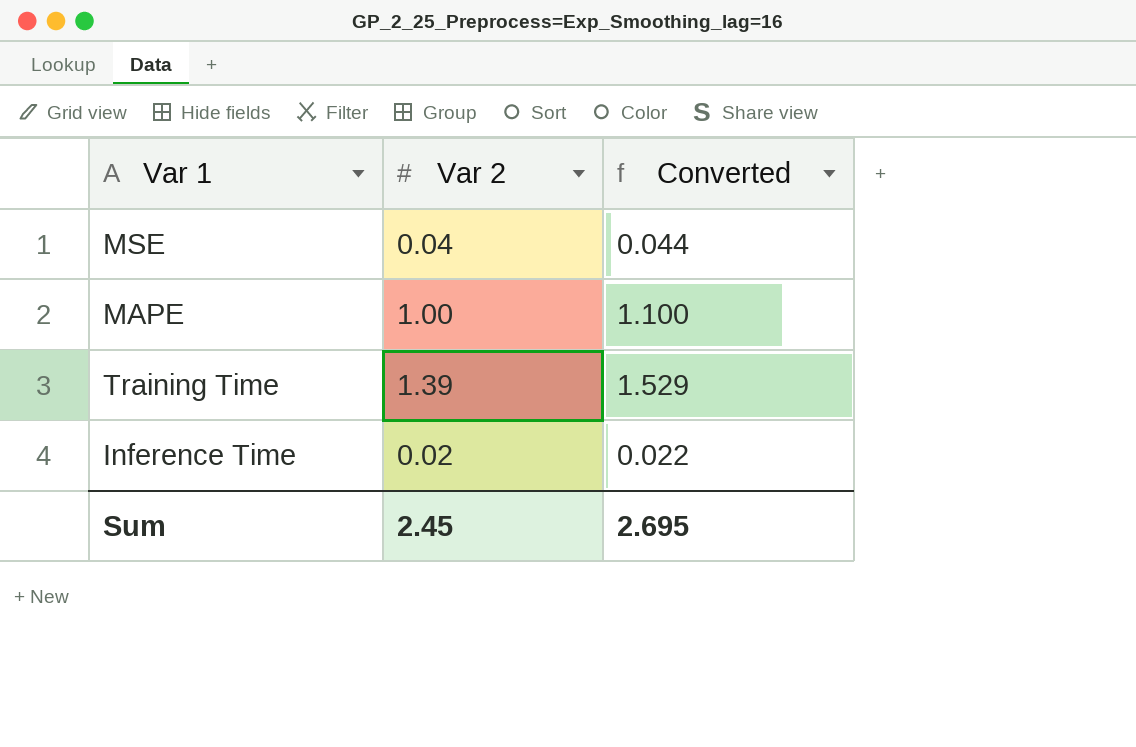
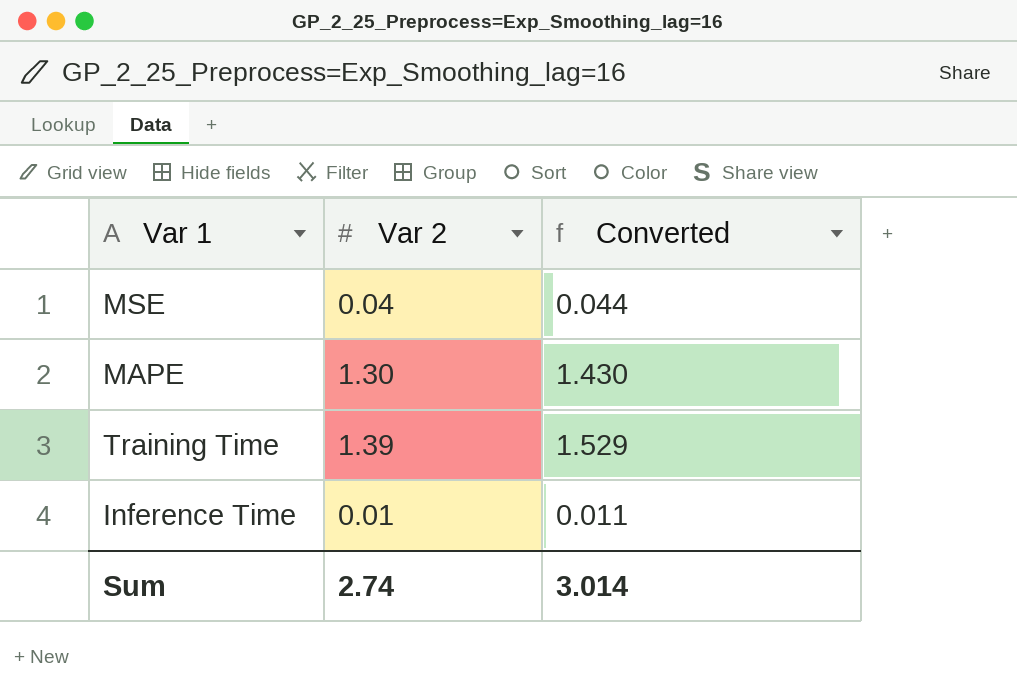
MAPE | Var 2: 1.00 -> 1.30
MAPE | Converted: 1.100 -> 1.430
Inference Time | Var 2: 0.02 -> 0.01
Inference Time | Converted: 0.022 -> 0.011
Sum | Var 2: 2.45 -> 2.74
Sum | Converted: 2.695 -> 3.014

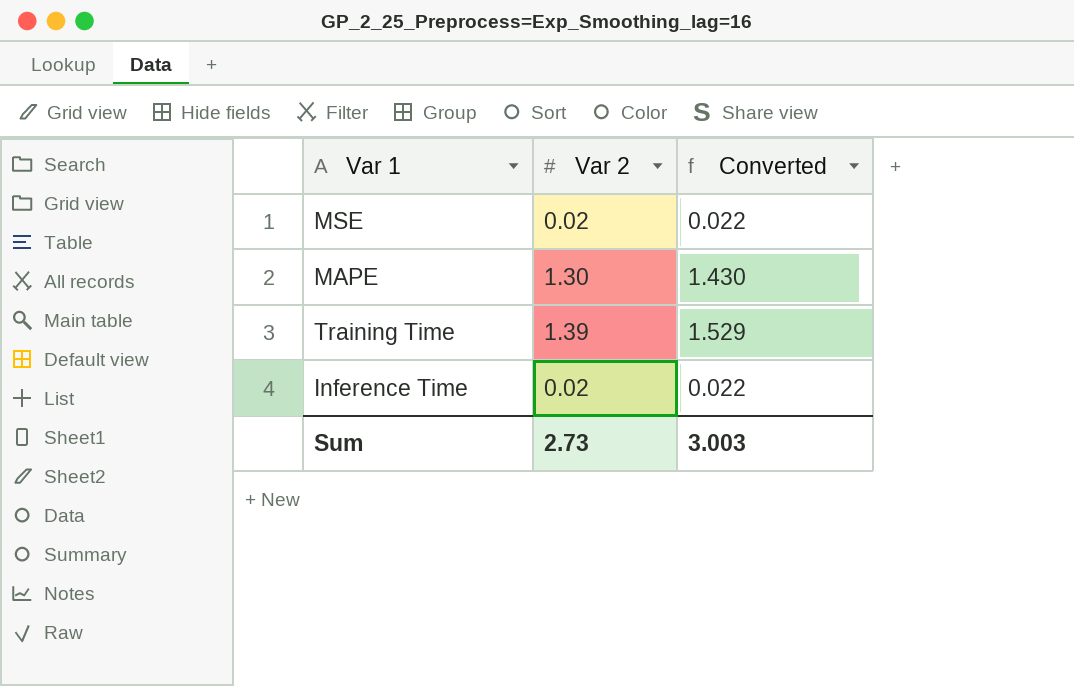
MSE | Var 2: 0.04 -> 0.02
MSE | Converted: 0.044 -> 0.022
Inference Time | Var 2: 0.01 -> 0.02
Inference Time | Converted: 0.011 -> 0.022
Sum | Var 2: 2.74 -> 2.73
Sum | Converted: 3.014 -> 3.003

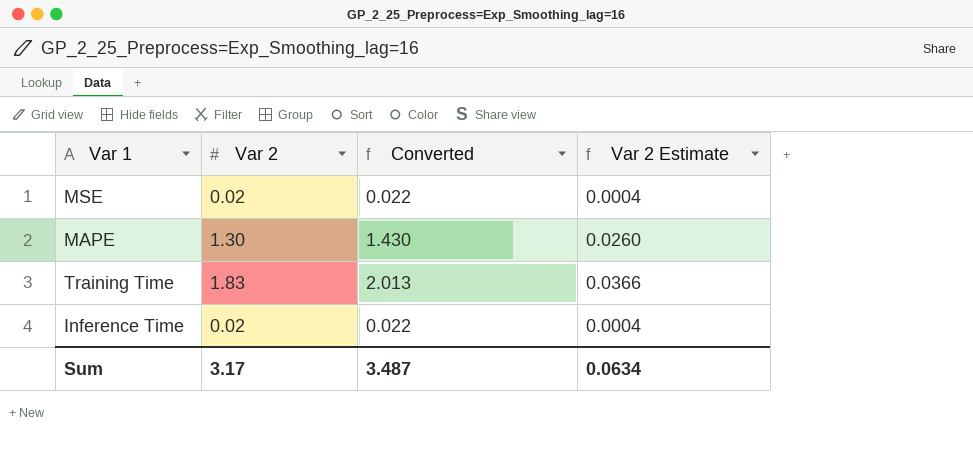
column Var 2 Estimate | formula: none -> [Var 2] * 0.02
Training Time | Var 2: 1.39 -> 1.83
Training Time | Converted: 1.529 -> 2.013
Sum | Var 2: 2.73 -> 3.17
Sum | Converted: 3.003 -> 3.487

